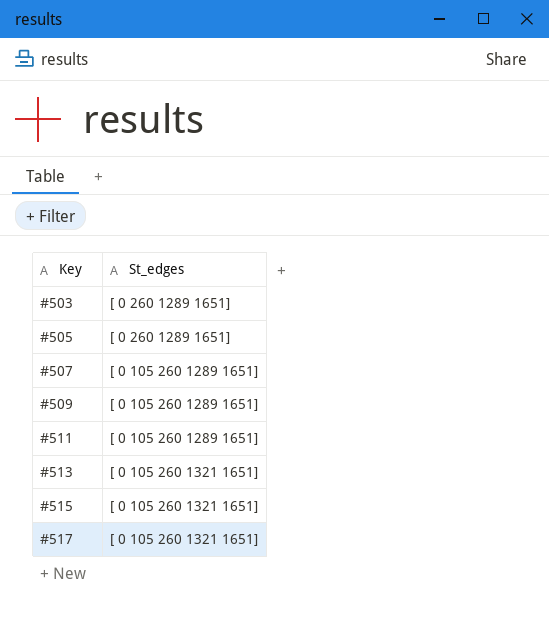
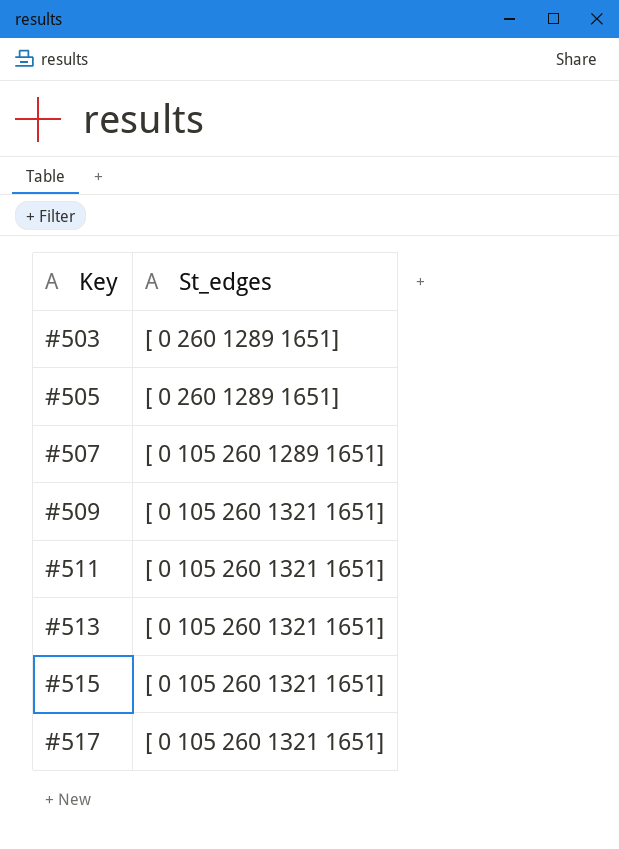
#509 | St_edges: [ 0 105 260 1289 1651] -> [ 0 105 260 1321 1651]
#511 | St_edges: [ 0 105 260 1289 1651] -> [ 0 105 260 1321 1651]

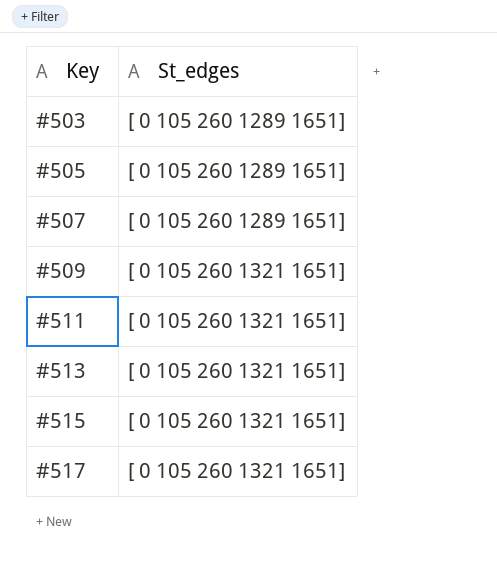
#503 | St_edges: [ 0 260 1289 1651] -> [ 0 105 260 1289 1651]
#505 | St_edges: [ 0 260 1289 1651] -> [ 0 105 260 1289 1651]

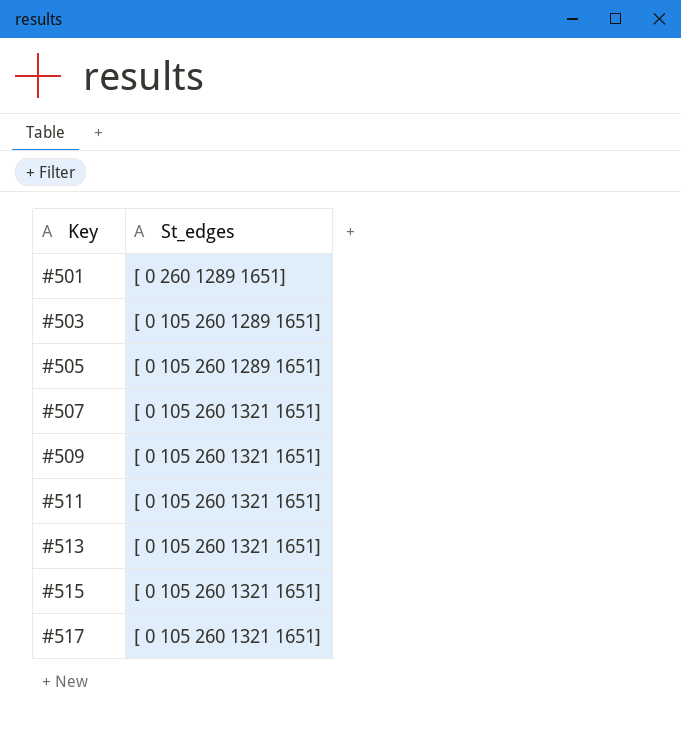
row #501: none -> [ 0 260 1289 1651]
#507 | St_edges: [ 0 105 260 1289 1651] -> [ 0 105 260 1321 1651]

